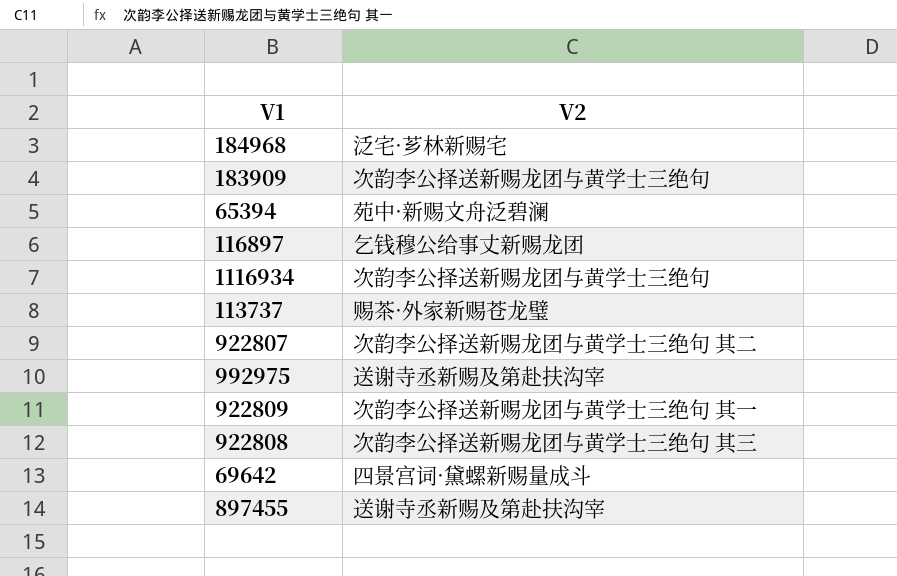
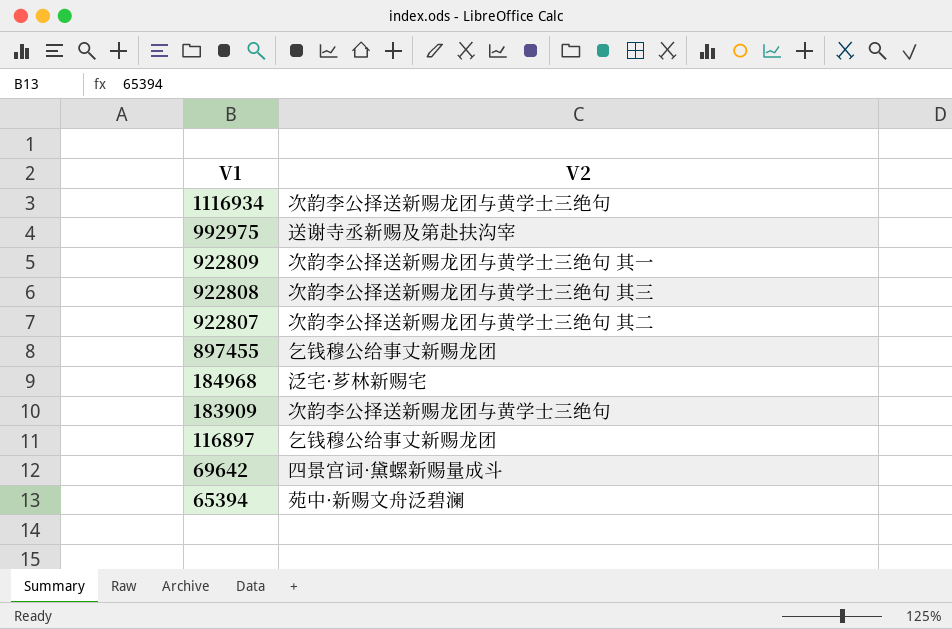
row order: none -> V1 descending
row 113737: 赐茶·外家新赐苍龙璧 -> none
897455 | V2: 送谢寺丞新赐及第赴扶沟宰 -> 乞钱穆公给事丈新赐龙团

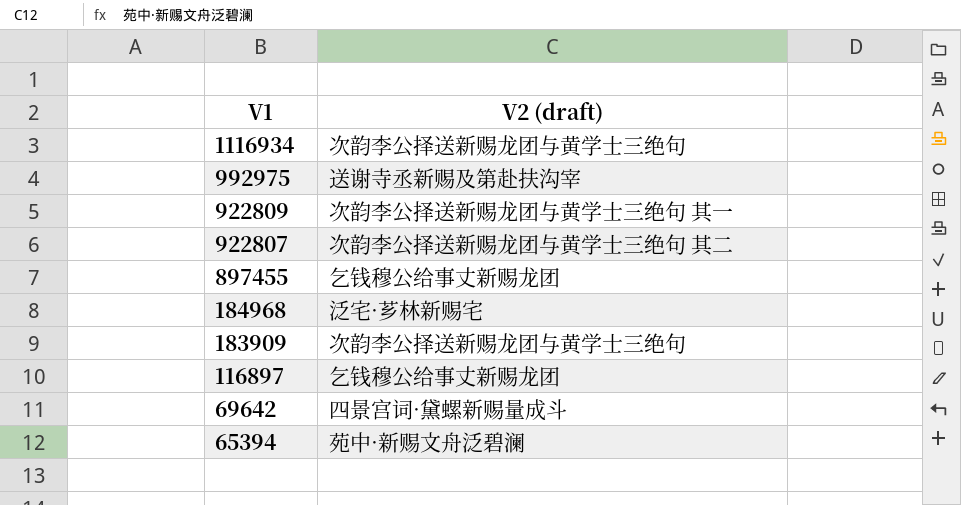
column name: V2 -> V2 (draft)
row 922808: 次韵李公择送新赐龙团与黄学士三绝句 其三 -> none

